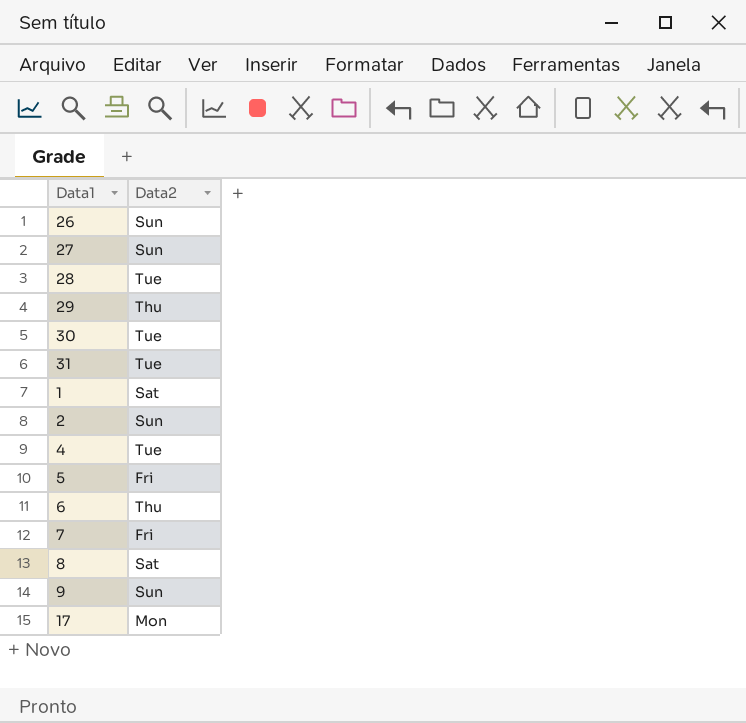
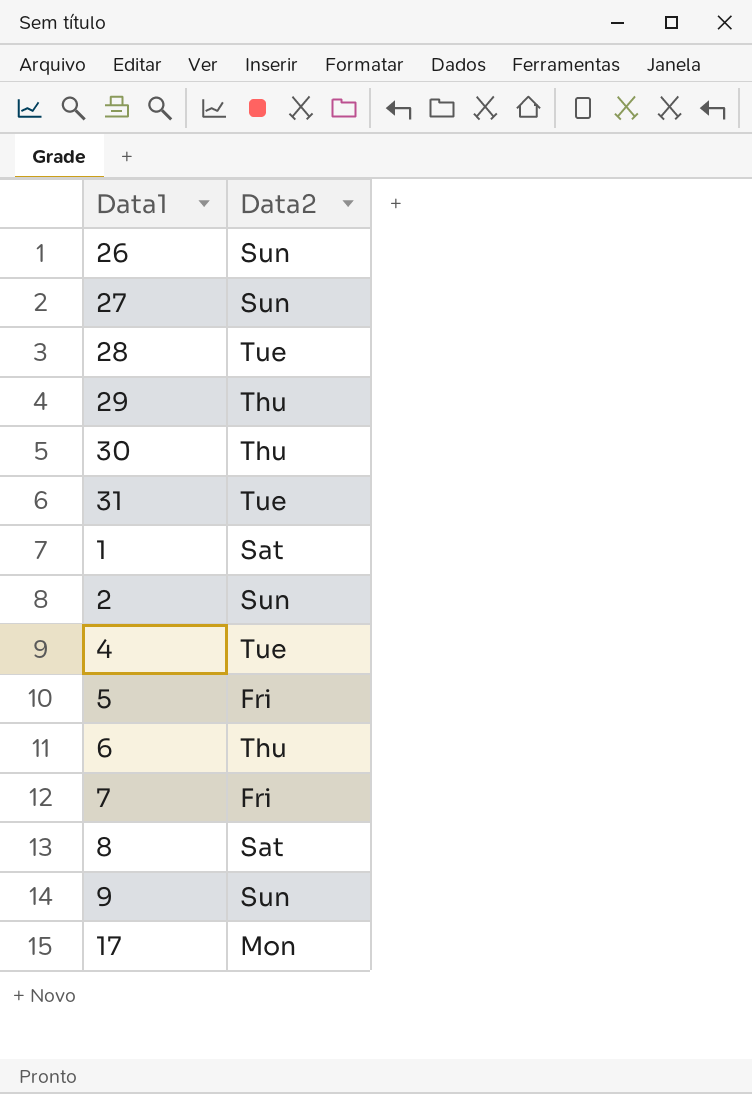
30 | Data2: Tue -> Thu

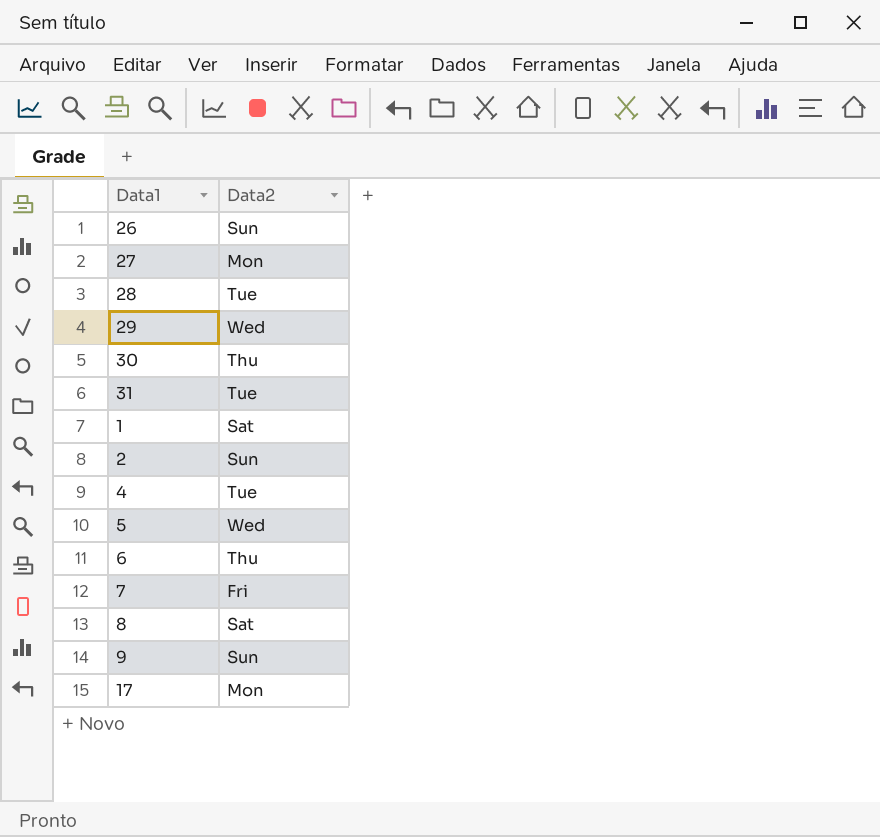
27 | Data2: Sun -> Mon
29 | Data2: Thu -> Wed
5 | Data2: Fri -> Wed

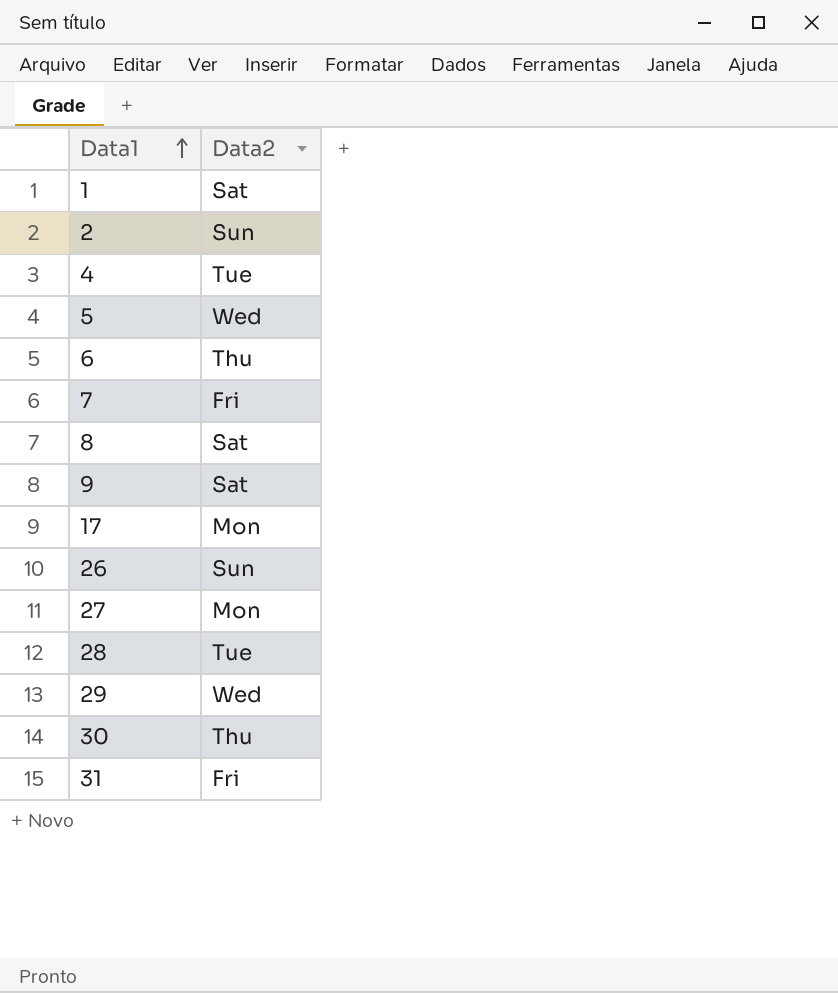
row order: none -> Data1 ascending
9 | Data2: Sun -> Sat
31 | Data2: Tue -> Fri

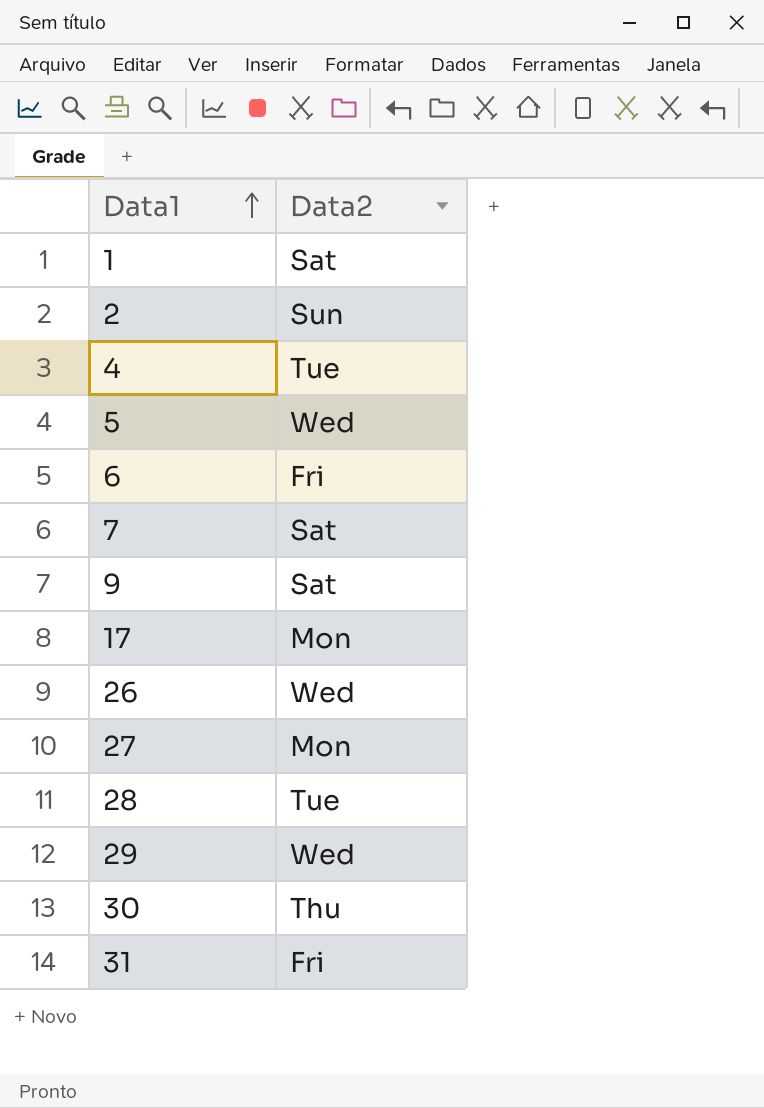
row 8: Sat -> none
6 | Data2: Thu -> Fri
7 | Data2: Fri -> Sat
26 | Data2: Sun -> Wed

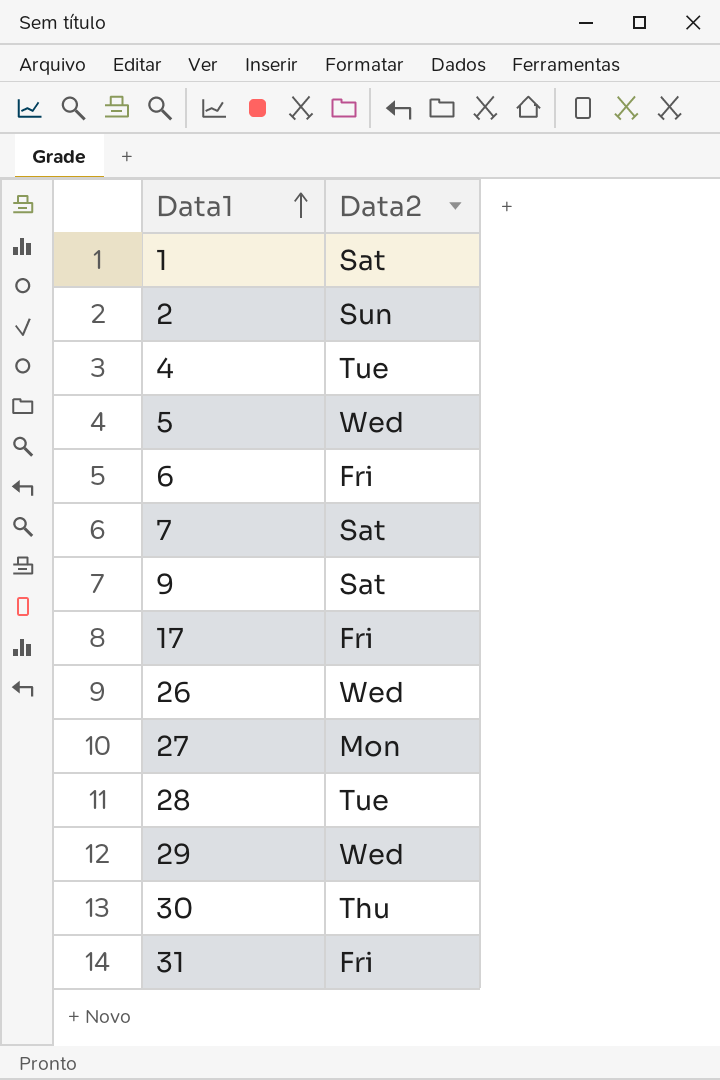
17 | Data2: Mon -> Fri

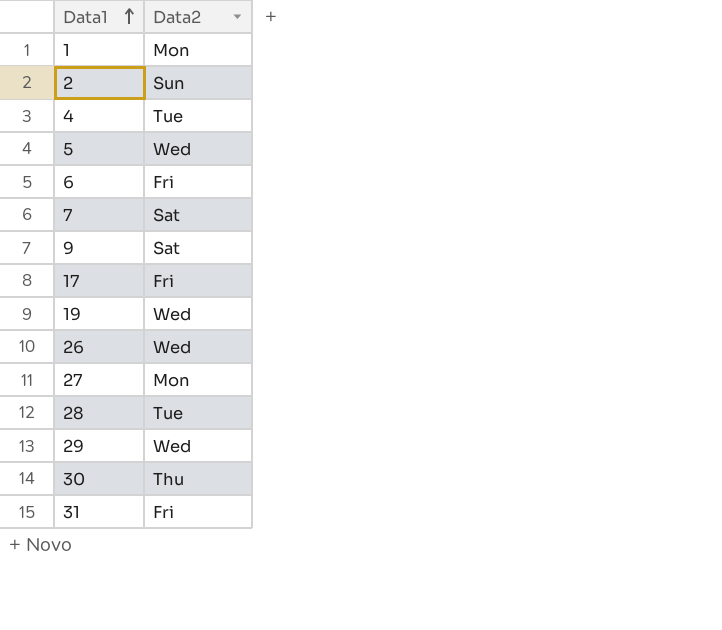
1 | Data2: Sat -> Mon
row 19: none -> Wed

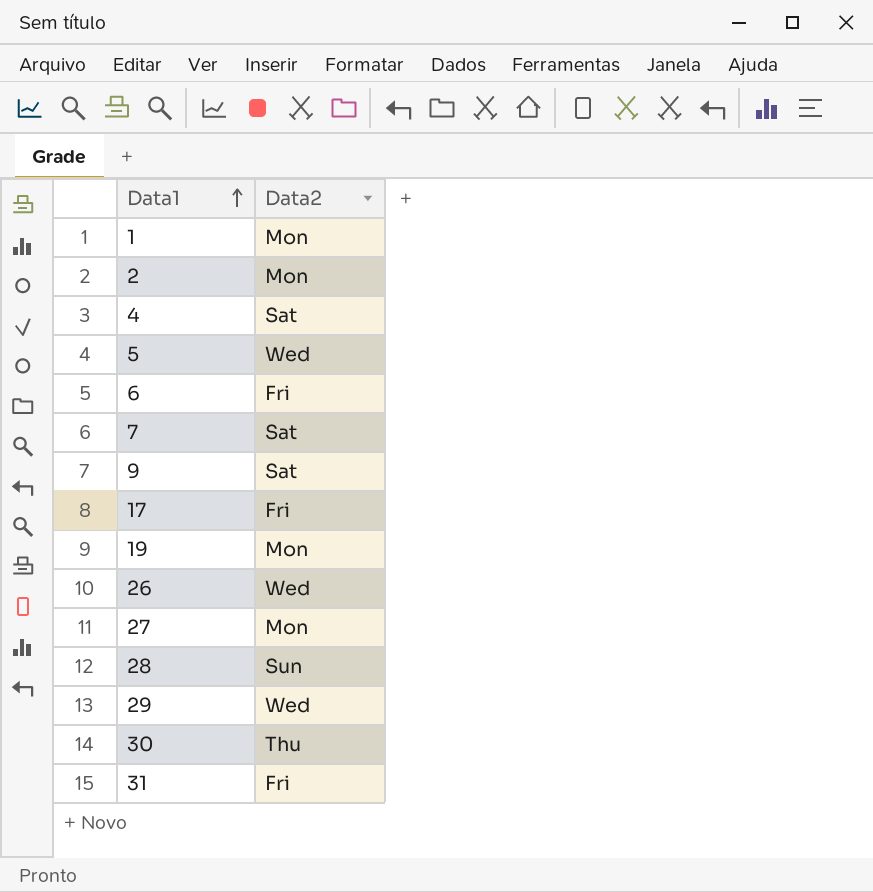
2 | Data2: Sun -> Mon
4 | Data2: Tue -> Sat
19 | Data2: Wed -> Mon
28 | Data2: Tue -> Sun

